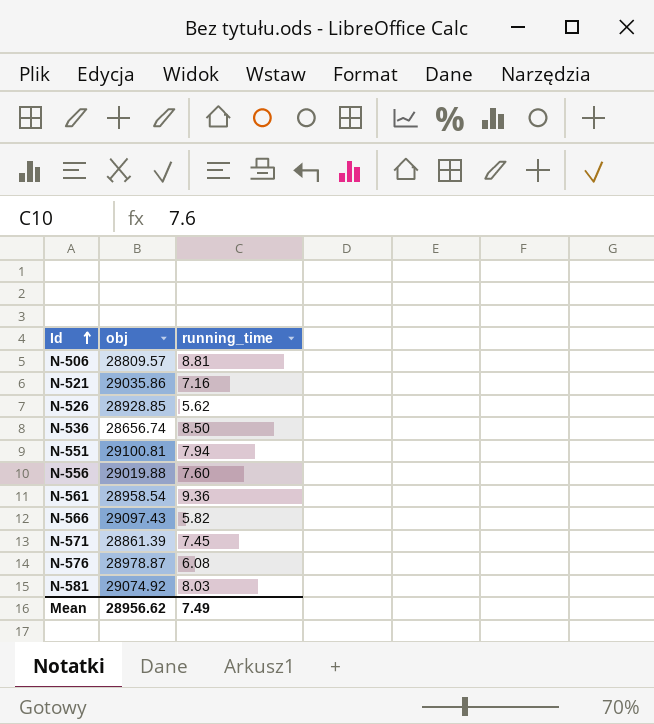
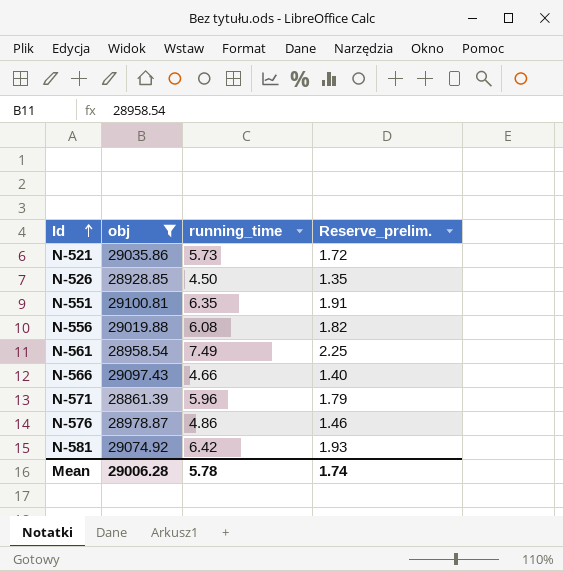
filter: none -> obj >= 28861.39
column Reserve_prelim. | formula: none -> [running_time] * 0.3
N-521 | running_time: 7.16 -> 5.73
N-526 | running_time: 5.62 -> 4.50
N-551 | running_time: 7.94 -> 6.35
N-556 | running_time: 7.60 -> 6.08
N-561 | running_time: 9.36 -> 7.49
N-566 | running_time: 5.82 -> 4.66
N-571 | running_time: 7.45 -> 5.96
N-576 | running_time: 6.08 -> 4.86
N-581 | running_time: 8.03 -> 6.42
Mean | obj: 28956.62 -> 29006.28
Mean | running_time: 7.49 -> 5.78

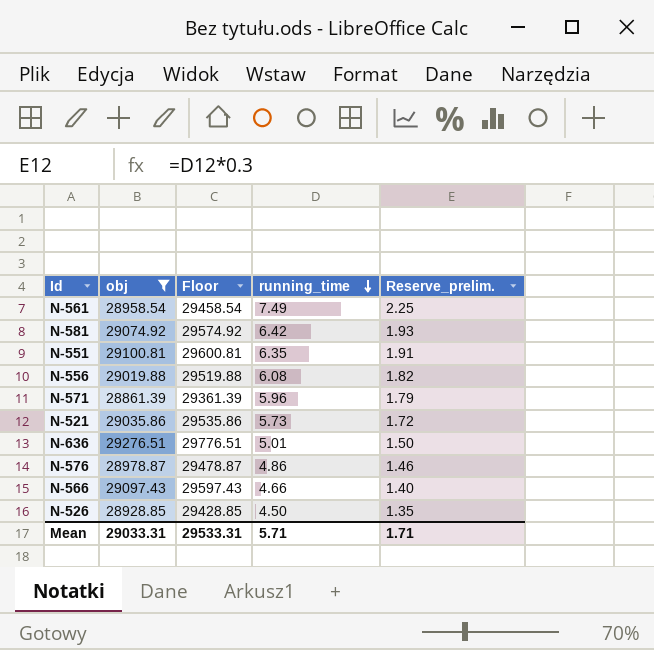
row order: Id ascending -> running_time descending
column Floor | formula: none -> [obj] + 500
row N-636: none -> 29276.51 | 29776.51 | 5.01 | 1.50
Mean | obj: 29006.28 -> 29033.31
Mean | running_time: 5.78 -> 5.71
Mean | Reserve_prelim.: 1.74 -> 1.71

